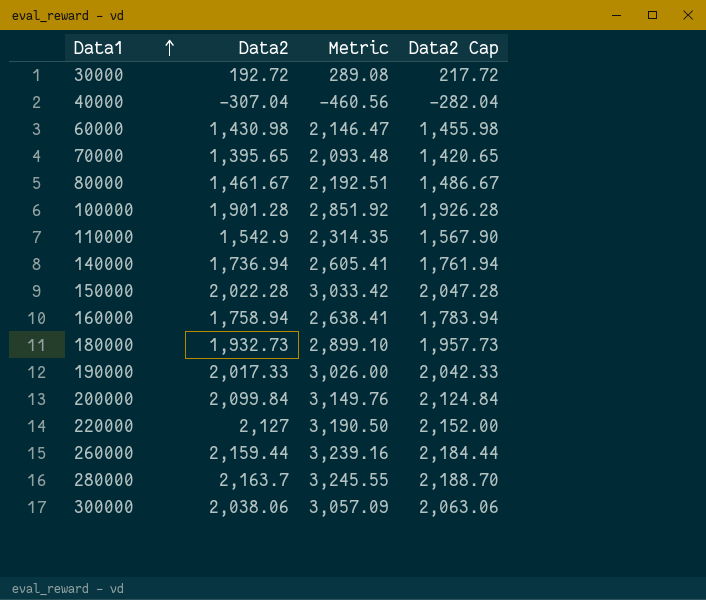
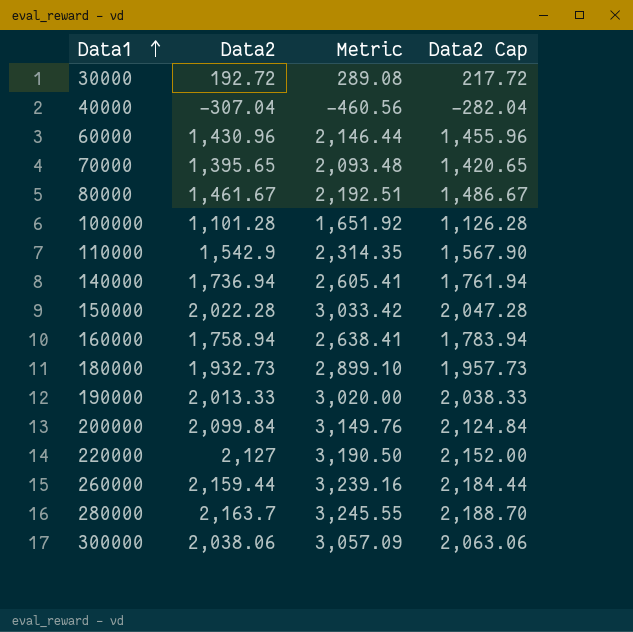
60000 | Data2: 1,430.98 -> 1,430.96
60000 | Metric: 2,146.47 -> 2,146.44
60000 | Data2 Cap: 1,455.98 -> 1,455.96
100000 | Data2: 1,901.28 -> 1,101.28
100000 | Metric: 2,851.92 -> 1,651.92
100000 | Data2 Cap: 1,926.28 -> 1,126.28
190000 | Data2: 2,017.33 -> 2,013.33
190000 | Metric: 3,026.00 -> 3,020.00
190000 | Data2 Cap: 2,042.33 -> 2,038.33

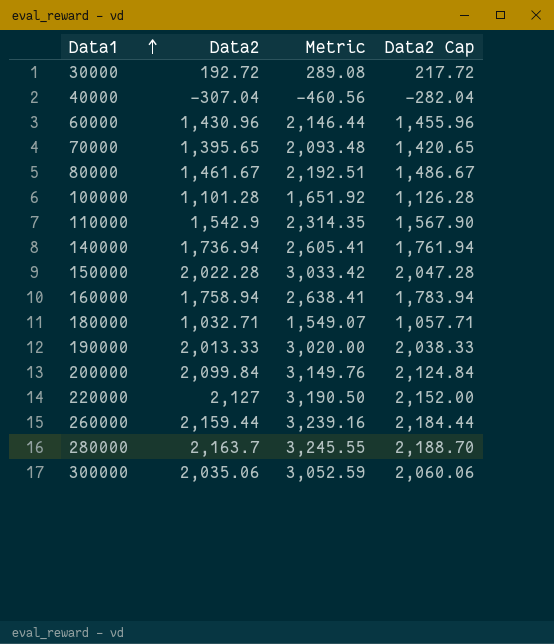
180000 | Data2: 1,932.73 -> 1,032.71
180000 | Metric: 2,899.10 -> 1,549.07
180000 | Data2 Cap: 1,957.73 -> 1,057.71
300000 | Data2: 2,038.06 -> 2,035.06
300000 | Metric: 3,057.09 -> 3,052.59
300000 | Data2 Cap: 2,063.06 -> 2,060.06

